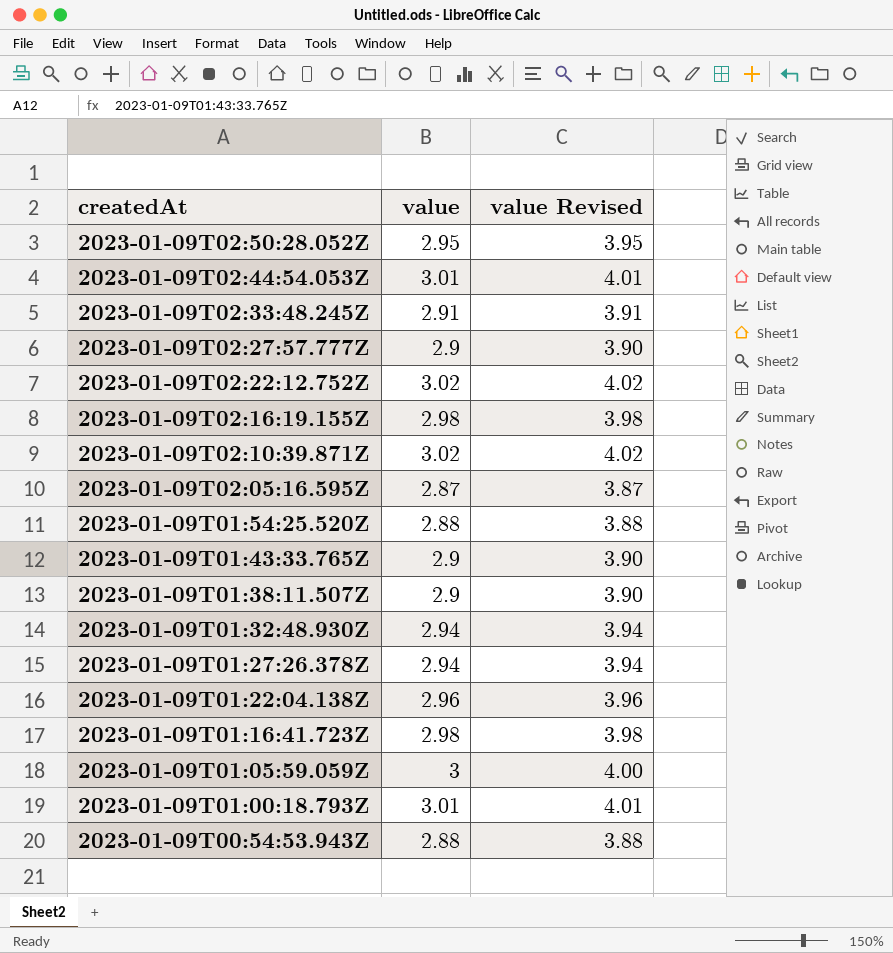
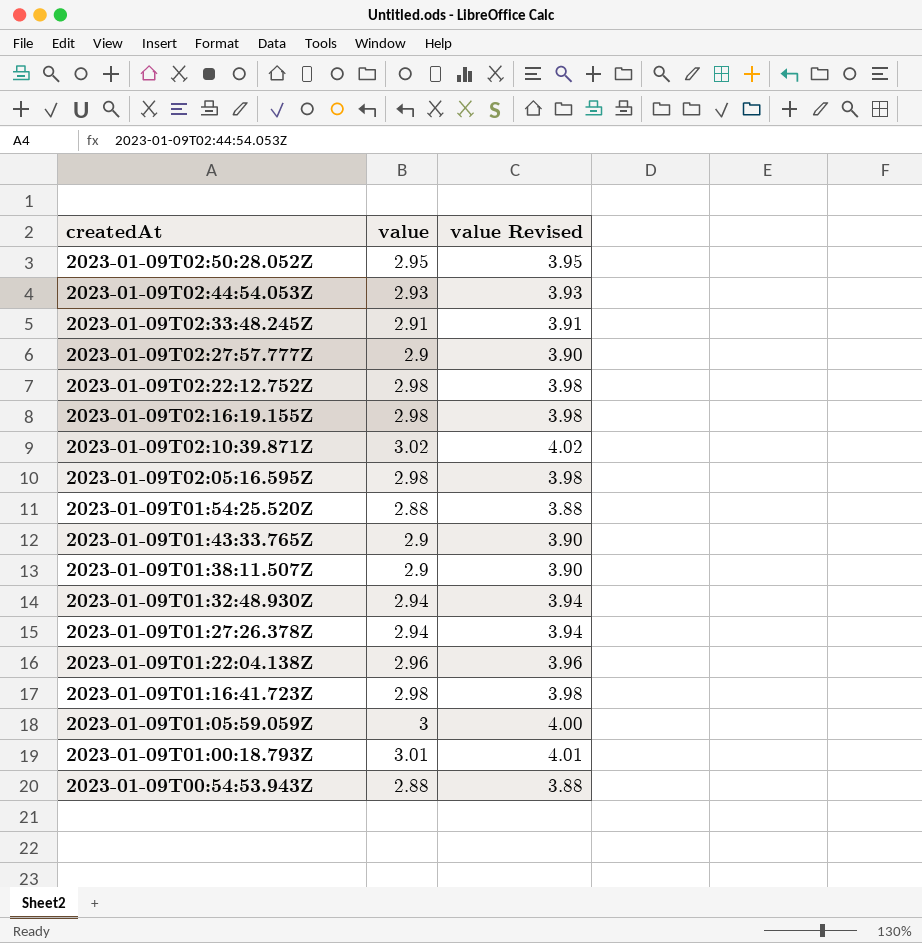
2023-01-09T02:44:54.053Z | value: 3.01 -> 2.93
2023-01-09T02:44:54.053Z | value Revised: 4.01 -> 3.93
2023-01-09T02:22:12.752Z | value: 3.02 -> 2.98
2023-01-09T02:22:12.752Z | value Revised: 4.02 -> 3.98
2023-01-09T02:05:16.595Z | value: 2.87 -> 2.98
2023-01-09T02:05:16.595Z | value Revised: 3.87 -> 3.98

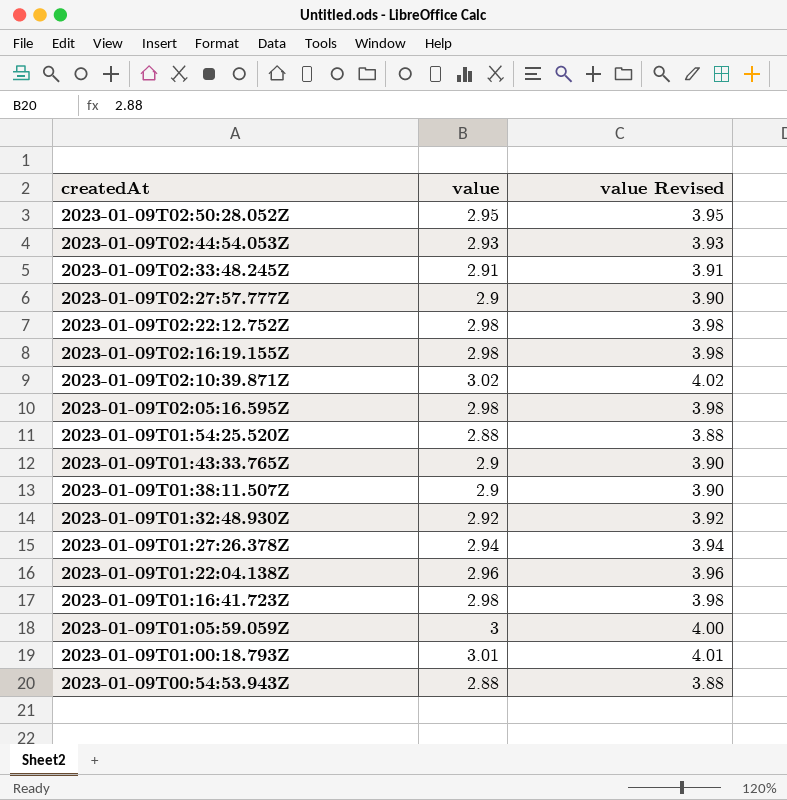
2023-01-09T01:32:48.930Z | value: 2.94 -> 2.92
2023-01-09T01:32:48.930Z | value Revised: 3.94 -> 3.92

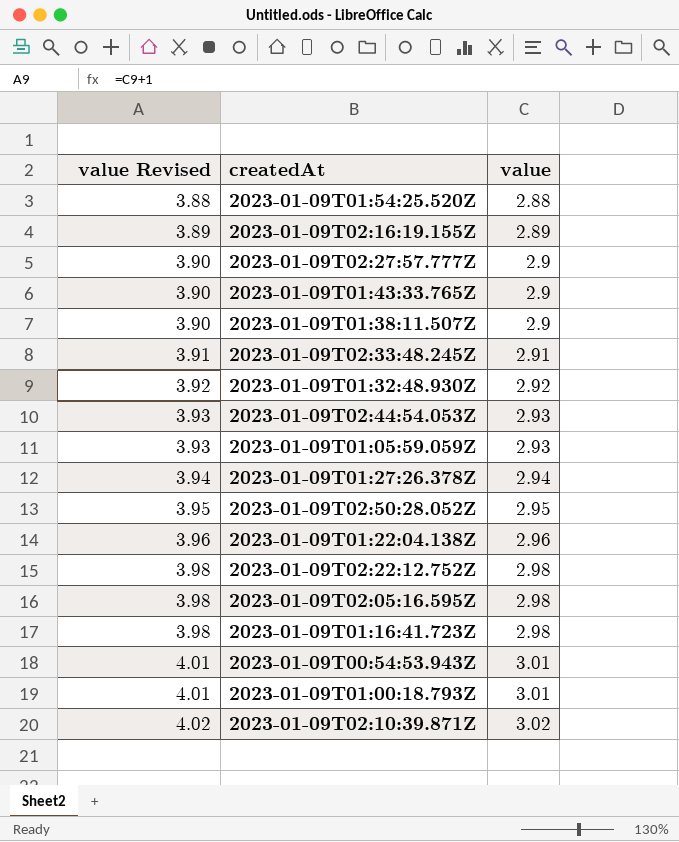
row order: createdAt descending -> value Revised ascending
column value Revised | position: 3 -> 1
2023-01-09T02:16:19.155Z | value Revised: 3.98 -> 3.89
2023-01-09T02:16:19.155Z | value: 2.98 -> 2.89
2023-01-09T01:05:59.059Z | value Revised: 4.00 -> 3.93
2023-01-09T01:05:59.059Z | value: 3 -> 2.93
2023-01-09T00:54:53.943Z | value Revised: 3.88 -> 4.01
2023-01-09T00:54:53.943Z | value: 2.88 -> 3.01

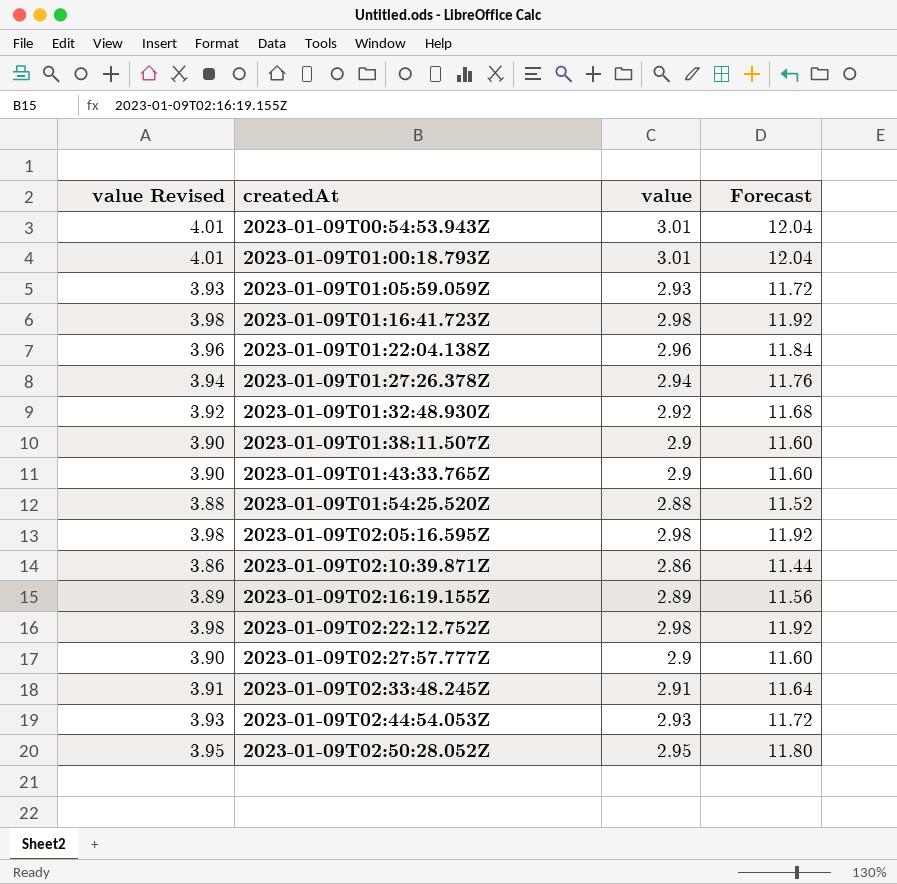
row order: value Revised ascending -> createdAt ascending
column Forecast | formula: none -> [value] * 4
2023-01-09T02:10:39.871Z | value Revised: 4.02 -> 3.86
2023-01-09T02:10:39.871Z | value: 3.02 -> 2.86

